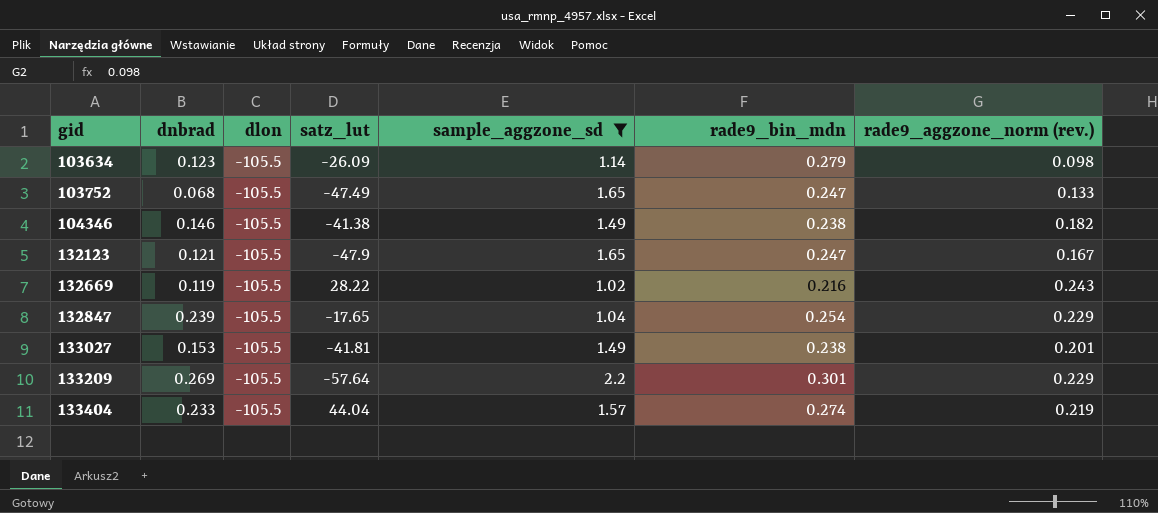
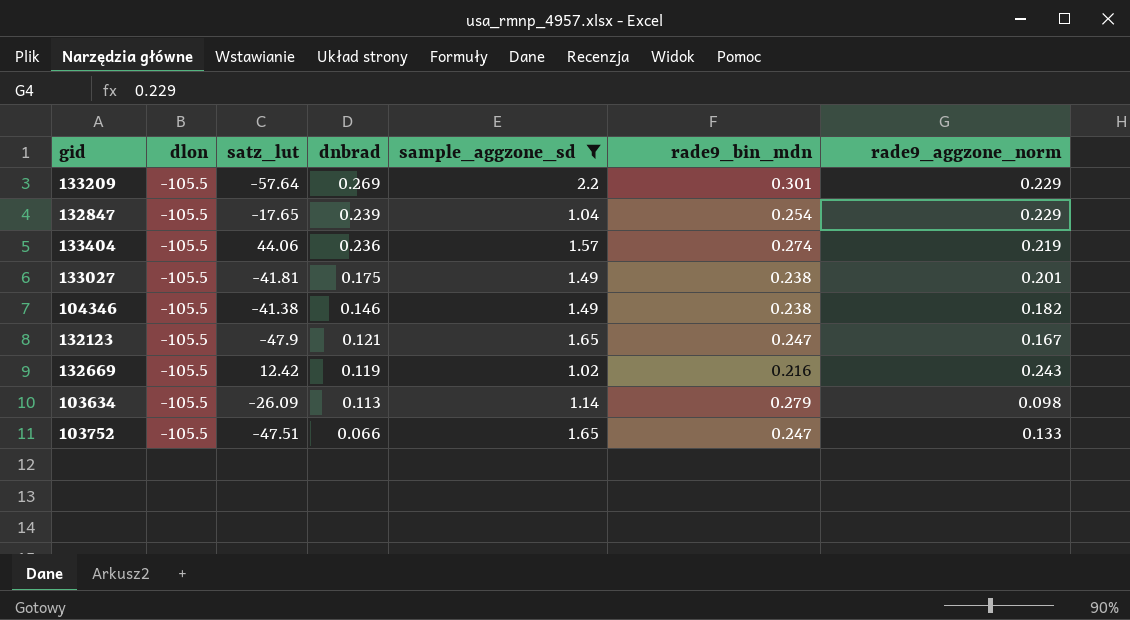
row order: gid ascending -> dnbrad descending
column dnbrad | position: 2 -> 4
column name: rade9_aggzone_norm (rev.) -> rade9_aggzone_norm
133404 | satz_lut: 44.04 -> 44.06
133404 | dnbrad: 0.233 -> 0.236
133027 | dnbrad: 0.153 -> 0.175
132669 | satz_lut: 28.22 -> 12.42
103634 | dnbrad: 0.123 -> 0.113
103752 | satz_lut: -47.49 -> -47.51
103752 | dnbrad: 0.068 -> 0.066

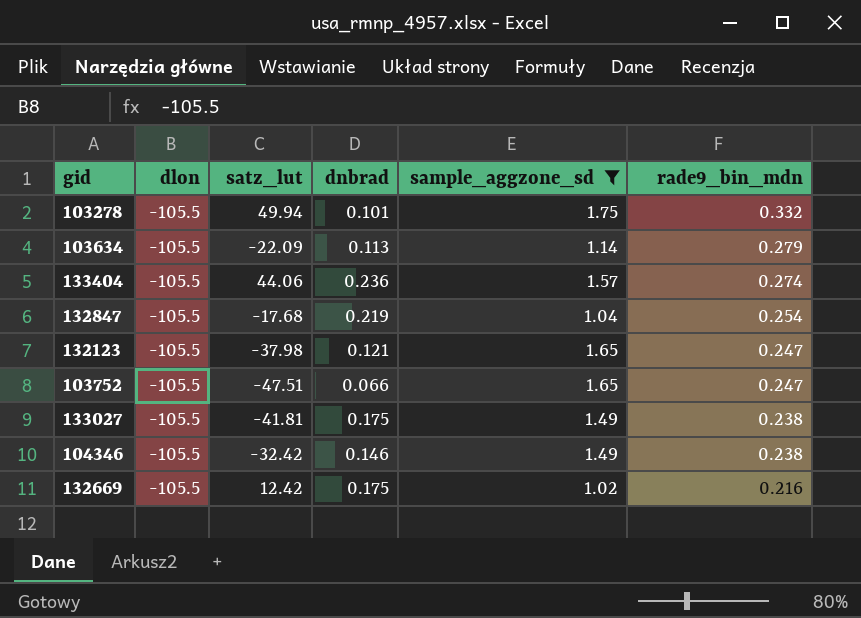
row order: dnbrad descending -> rade9_bin_mdn descending
column rade9_aggzone_norm | position: 7 -> none
row 133209: -105.5 | -57.64 | 0.269 | 2.2 | 0.301 | 0.229 -> none
row 103278: none -> -105.5 | 49.94 | 0.101 | 1.75 | 0.332
103634 | satz_lut: -26.09 -> -22.09
132847 | satz_lut: -17.65 -> -17.68
132847 | dnbrad: 0.239 -> 0.219
132123 | satz_lut: -47.9 -> -37.98
104346 | satz_lut: -41.38 -> -32.42
132669 | dnbrad: 0.119 -> 0.175

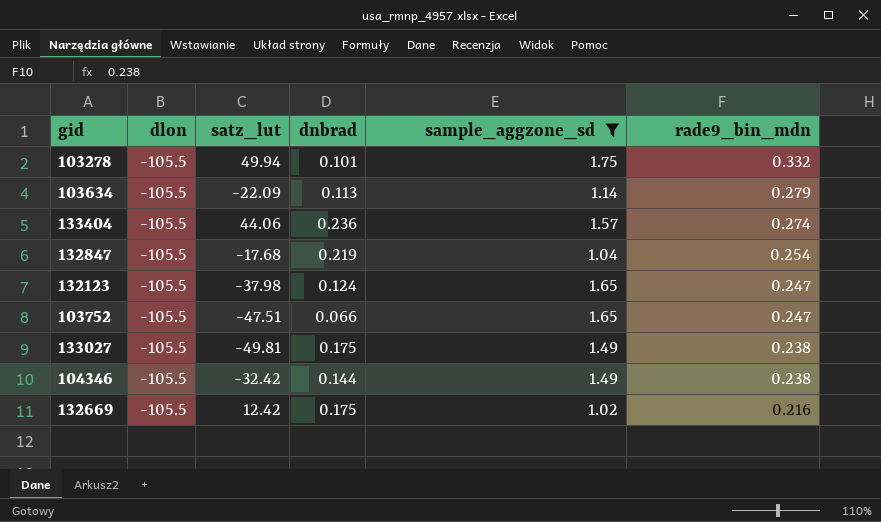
132123 | dnbrad: 0.121 -> 0.124
133027 | satz_lut: -41.81 -> -49.81
104346 | dnbrad: 0.146 -> 0.144

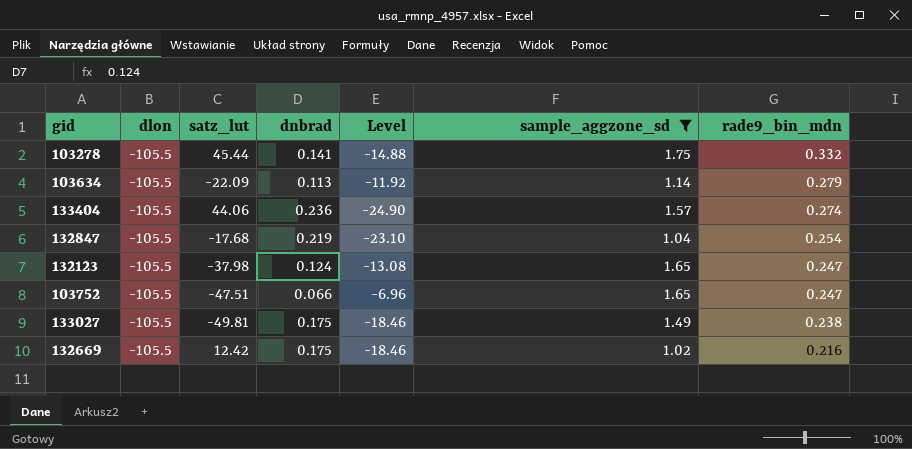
column Level | formula: none -> [dlon] * [dnbrad]
row 104346: -105.5 | -32.42 | 0.144 | 1.49 | 0.238 -> none
103278 | satz_lut: 49.94 -> 45.44
103278 | dnbrad: 0.101 -> 0.141

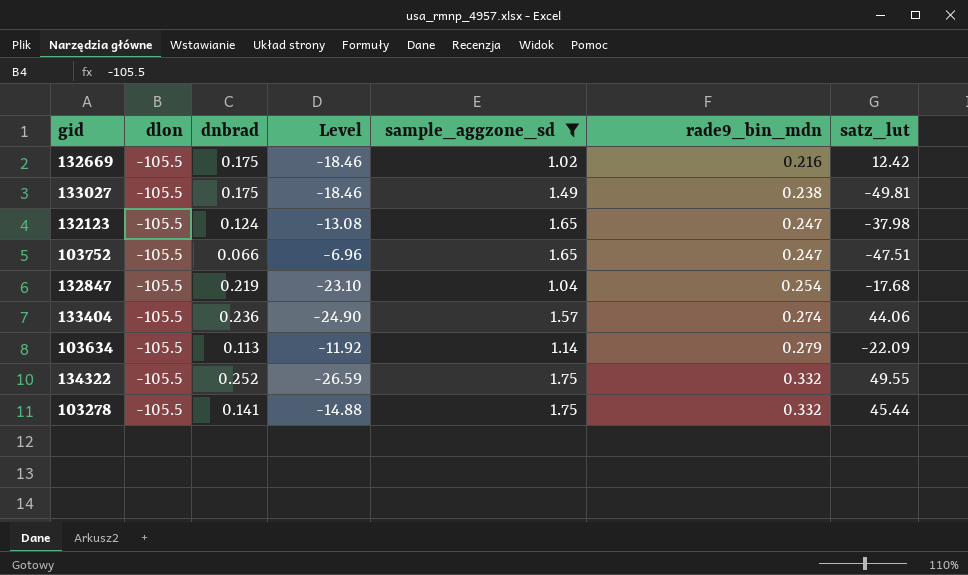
row order: rade9_bin_mdn descending -> rade9_bin_mdn ascending
column satz_lut | position: 3 -> 7
row 134322: none -> -105.5 | 0.252 | -26.59 | 1.75 | 0.332 | 49.55

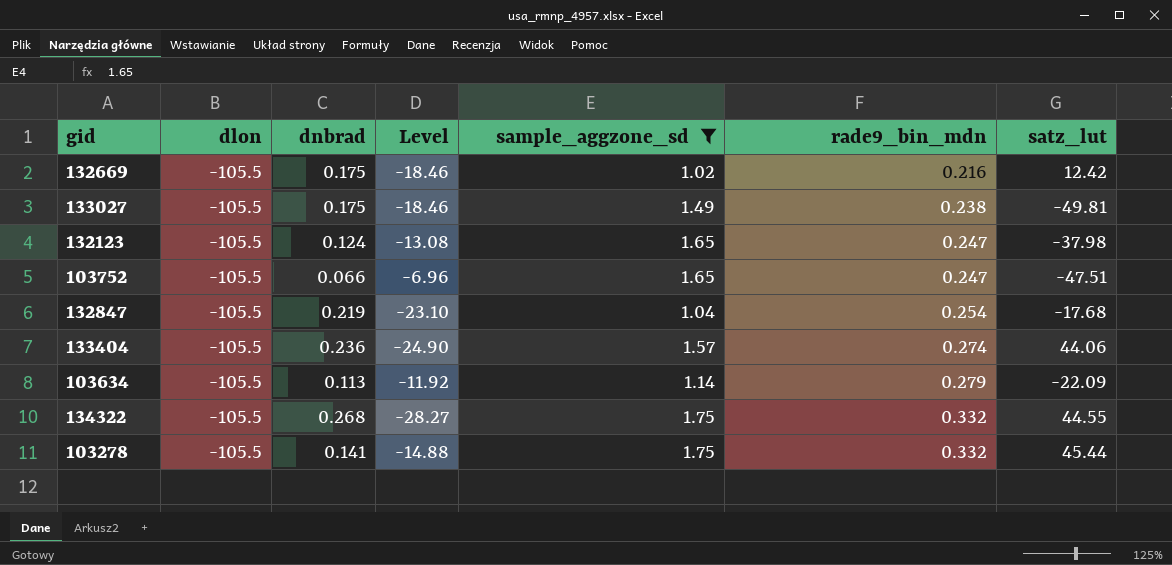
134322 | dnbrad: 0.252 -> 0.268
134322 | Level: -26.59 -> -28.27
134322 | satz_lut: 49.55 -> 44.55

